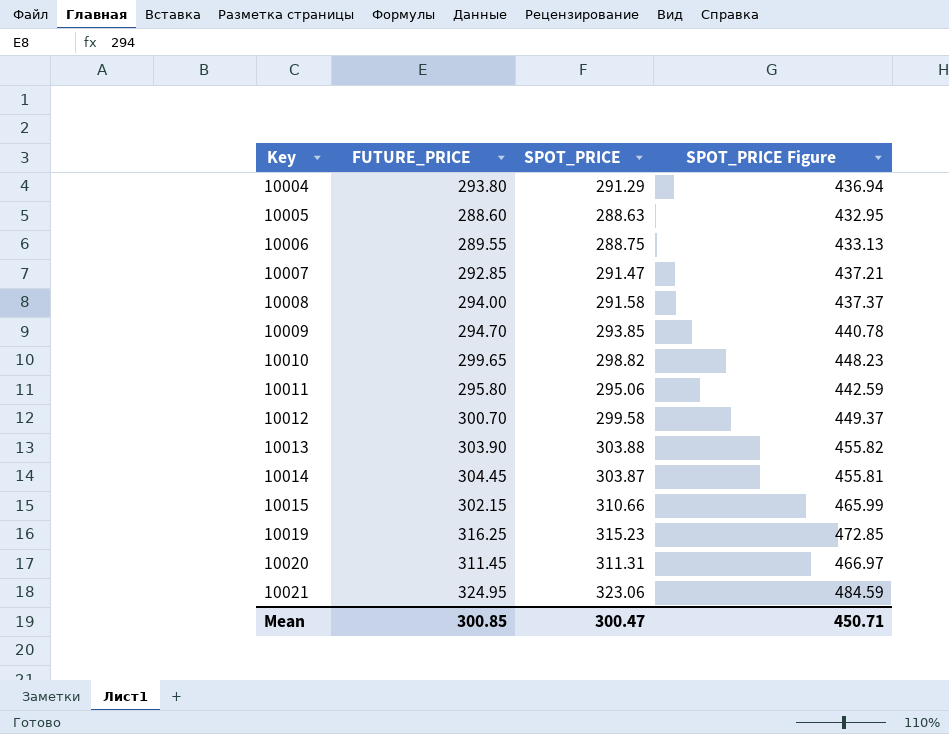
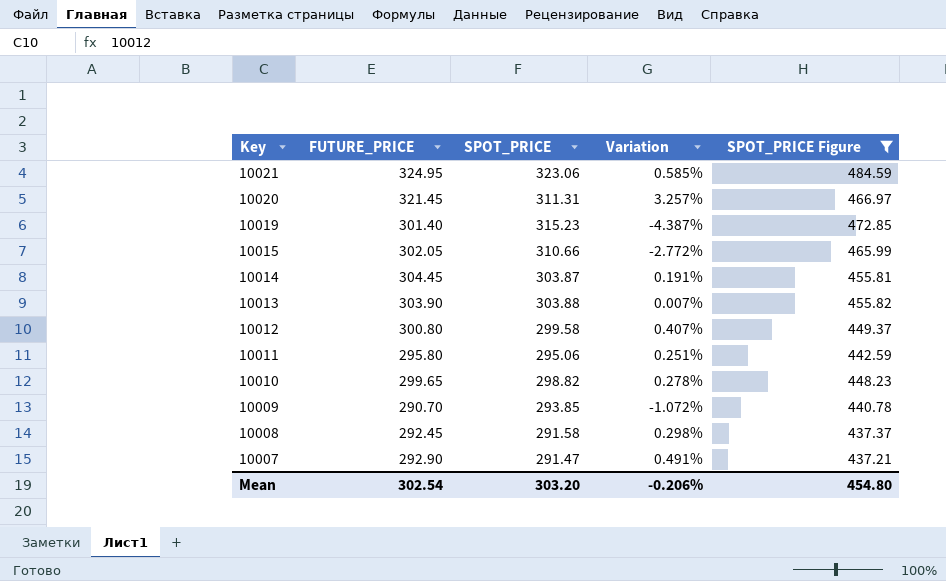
filter: none -> SPOT_PRICE Figure >= 437.21
row order: Key ascending -> Key descending
column Variation | formula: none -> ([FUTURE_PRICE] - [SPOT_PRICE]) / [SPOT_PRICE]
10020 | FUTURE_PRICE: 311.45 -> 321.45
10019 | FUTURE_PRICE: 316.25 -> 301.40
10015 | FUTURE_PRICE: 302.15 -> 302.05
10012 | FUTURE_PRICE: 300.70 -> 300.80
10009 | FUTURE_PRICE: 294.70 -> 290.70
10008 | FUTURE_PRICE: 294.00 -> 292.45
10007 | FUTURE_PRICE: 292.85 -> 292.90
Mean | FUTURE_PRICE: 300.85 -> 302.54
Mean | SPOT_PRICE: 300.47 -> 303.20
Mean | SPOT_PRICE Figure: 450.71 -> 454.80

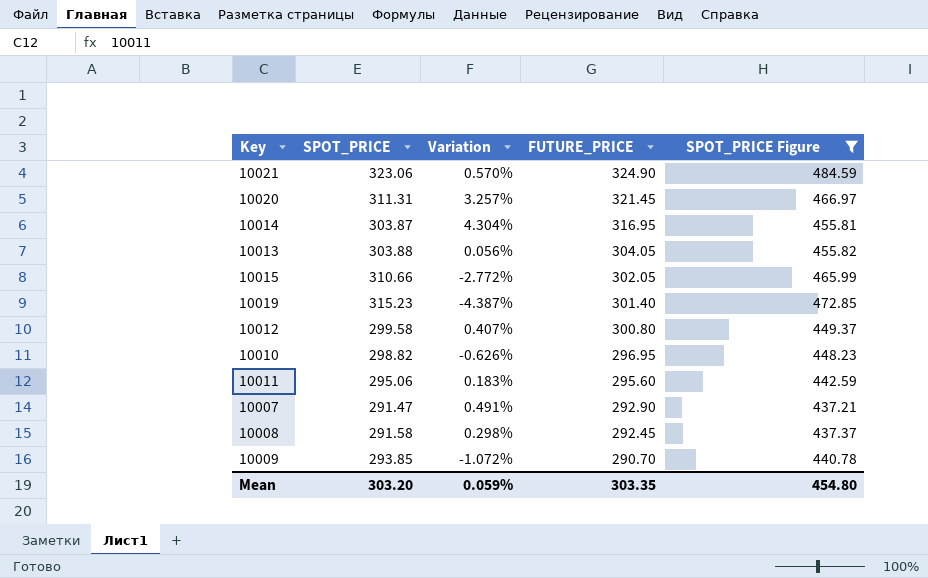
row order: Key descending -> FUTURE_PRICE descending
column FUTURE_PRICE | position: 2 -> 4
10021 | Variation: 0.585% -> 0.570%
10021 | FUTURE_PRICE: 324.95 -> 324.90
10014 | Variation: 0.191% -> 4.304%
10014 | FUTURE_PRICE: 304.45 -> 316.95
10013 | Variation: 0.007% -> 0.056%
10013 | FUTURE_PRICE: 303.90 -> 304.05
10010 | Variation: 0.278% -> -0.626%
10010 | FUTURE_PRICE: 299.65 -> 296.95
10011 | Variation: 0.251% -> 0.183%
10011 | FUTURE_PRICE: 295.80 -> 295.60
Mean | Variation: -0.206% -> 0.059%
Mean | FUTURE_PRICE: 302.54 -> 303.35

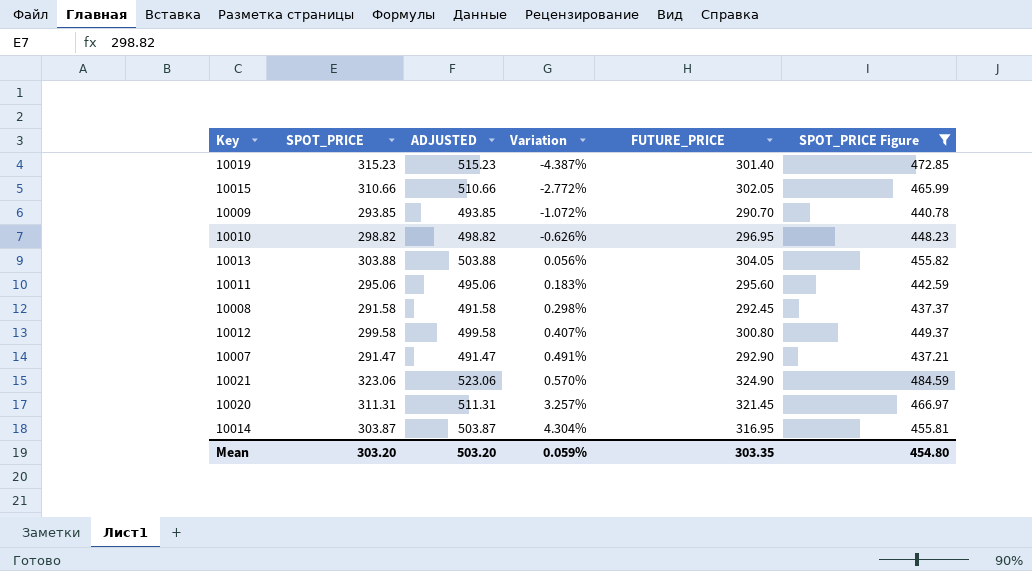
row order: FUTURE_PRICE descending -> Variation ascending
column ADJUSTED | formula: none -> [SPOT_PRICE] + 200

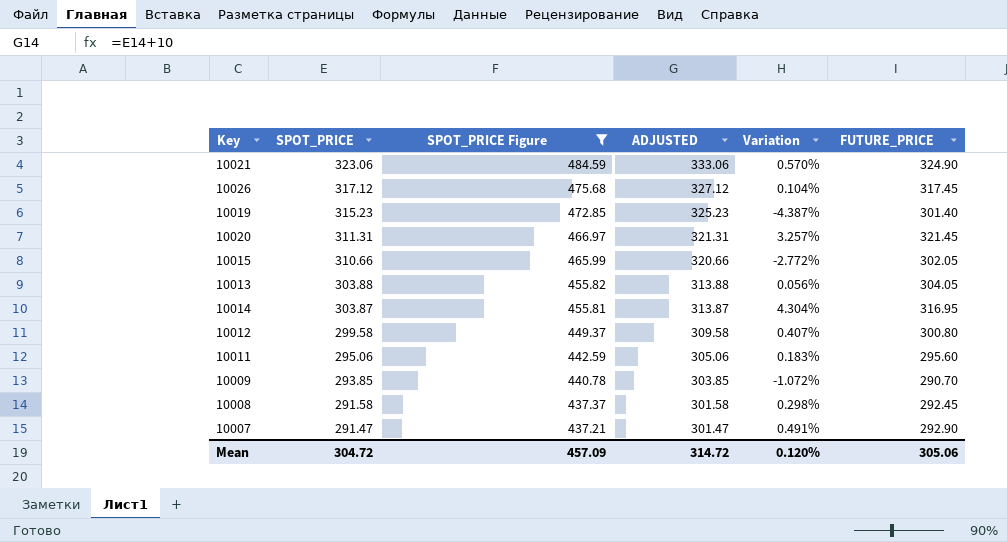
row order: Variation ascending -> SPOT_PRICE descending
column SPOT_PRICE Figure | position: 6 -> 3
column ADJUSTED | formula: [SPOT_PRICE] + 200 -> [SPOT_PRICE] + 10
row 10010: 298.82 | 498.82 | -0.626% | 296.95 | 448.23 -> none
row 10026: none -> 317.12 | 475.68 | 327.12 | 0.104% | 317.45
Mean | SPOT_PRICE: 303.20 -> 304.72
Mean | SPOT_PRICE Figure: 454.80 -> 457.09
Mean | ADJUSTED: 503.20 -> 314.72
Mean | Variation: 0.059% -> 0.120%
Mean | FUTURE_PRICE: 303.35 -> 305.06

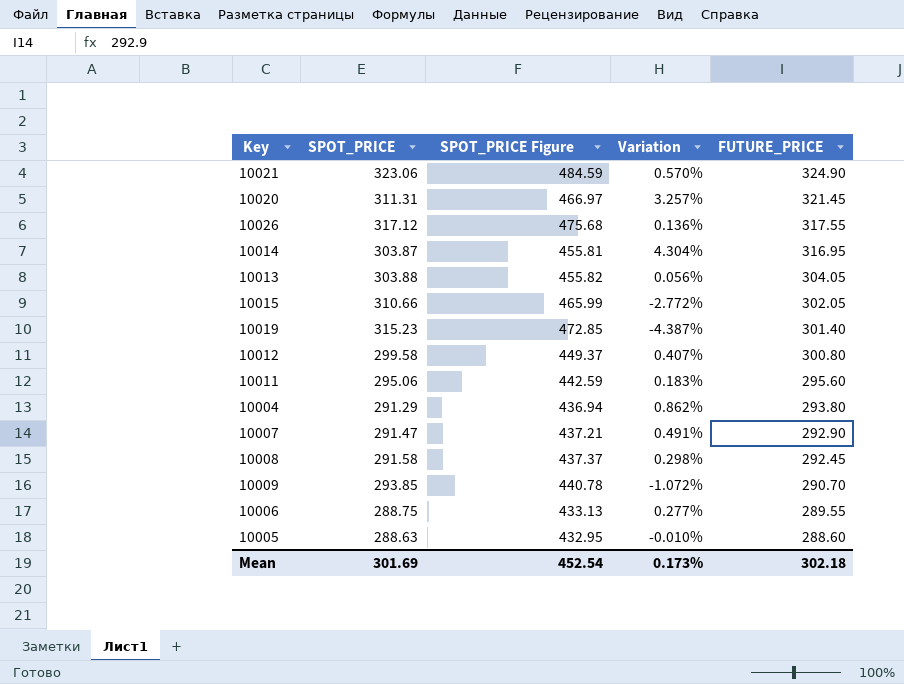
filter: SPOT_PRICE Figure >= 437.21 -> none
row order: SPOT_PRICE descending -> FUTURE_PRICE descending
column ADJUSTED | formula: [SPOT_PRICE] + 10 -> none
10026 | Variation: 0.104% -> 0.136%
10026 | FUTURE_PRICE: 317.45 -> 317.55
Mean | SPOT_PRICE: 304.72 -> 301.69
Mean | SPOT_PRICE Figure: 457.09 -> 452.54
Mean | Variation: 0.120% -> 0.173%
Mean | FUTURE_PRICE: 305.06 -> 302.18

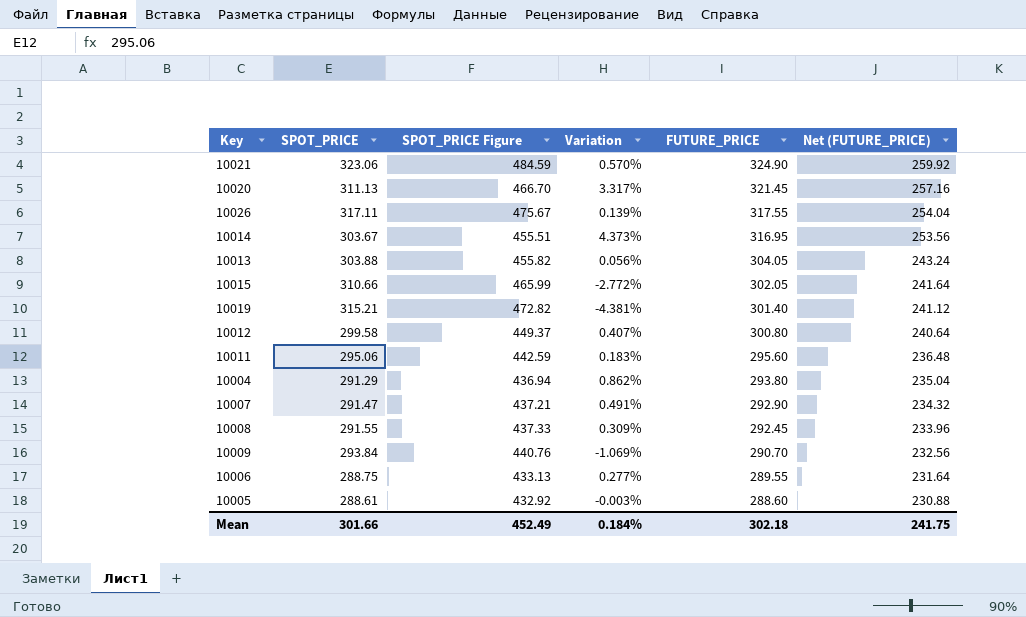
column Net (FUTURE_PRICE) | formula: none -> [FUTURE_PRICE] * 0.8
10020 | SPOT_PRICE: 311.31 -> 311.13
10020 | SPOT_PRICE Figure: 466.97 -> 466.70
10020 | Variation: 3.257% -> 3.317%
10026 | SPOT_PRICE: 317.12 -> 317.11
10026 | SPOT_PRICE Figure: 475.68 -> 475.67
10026 | Variation: 0.136% -> 0.139%
10014 | SPOT_PRICE: 303.87 -> 303.67
10014 | SPOT_PRICE Figure: 455.81 -> 455.51
10014 | Variation: 4.304% -> 4.373%
10019 | SPOT_PRICE: 315.23 -> 315.21
10019 | SPOT_PRICE Figure: 472.85 -> 472.82
10019 | Variation: -4.387% -> -4.381%
10008 | SPOT_PRICE: 291.58 -> 291.55
10008 | SPOT_PRICE Figure: 437.37 -> 437.33
10008 | Variation: 0.298% -> 0.309%
10009 | SPOT_PRICE: 293.85 -> 293.84
10009 | SPOT_PRICE Figure: 440.78 -> 440.76
10009 | Variation: -1.072% -> -1.069%
10005 | SPOT_PRICE: 288.63 -> 288.61
10005 | SPOT_PRICE Figure: 432.95 -> 432.92
10005 | Variation: -0.010% -> -0.003%
Mean | SPOT_PRICE: 301.69 -> 301.66
Mean | SPOT_PRICE Figure: 452.54 -> 452.49
Mean | Variation: 0.173% -> 0.184%

